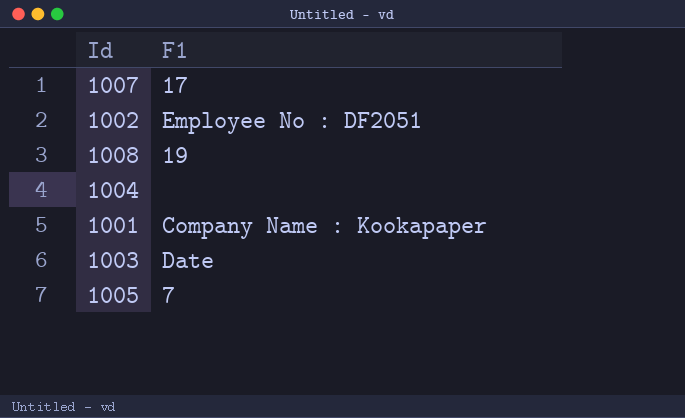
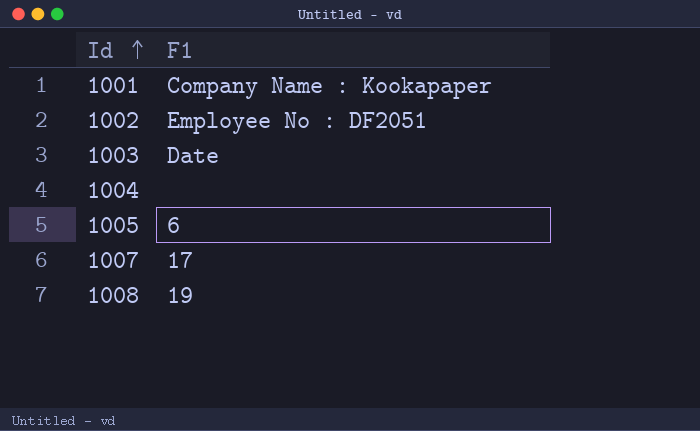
row order: none -> Id ascending
1005 | F1: 7 -> 6

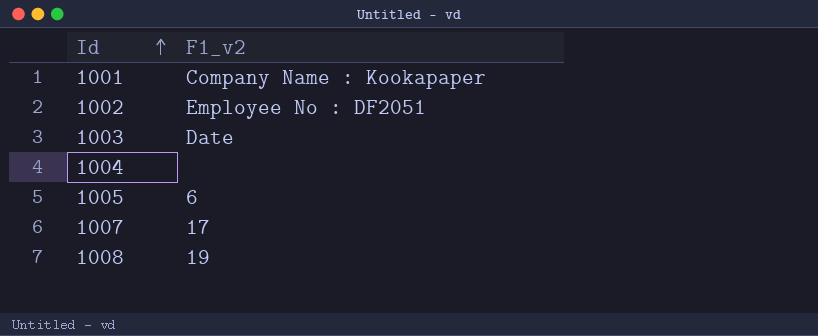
column name: F1 -> F1_v2

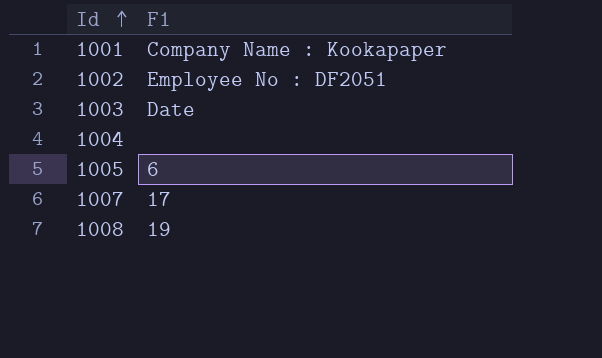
column name: F1_v2 -> F1

